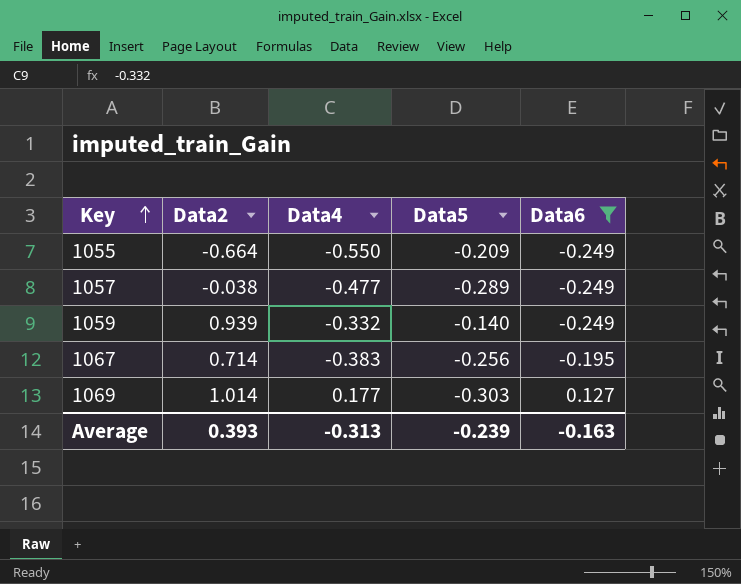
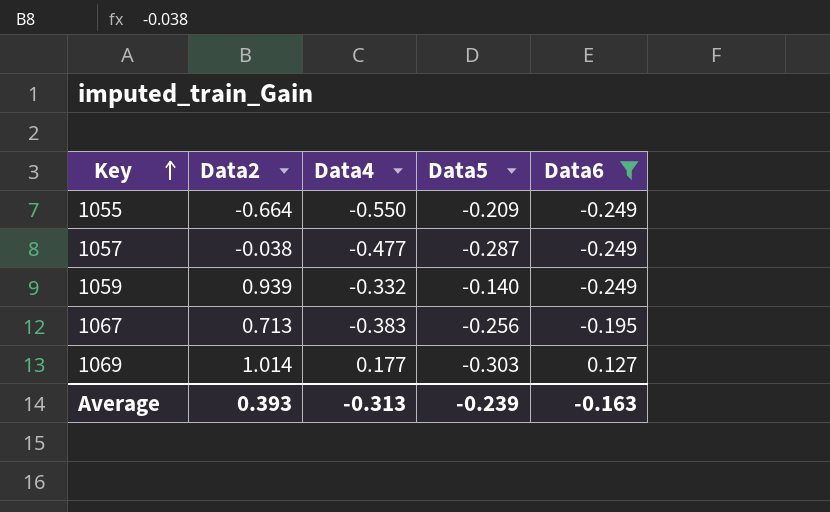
1057 | Data5: -0.289 -> -0.287
1067 | Data2: 0.714 -> 0.713

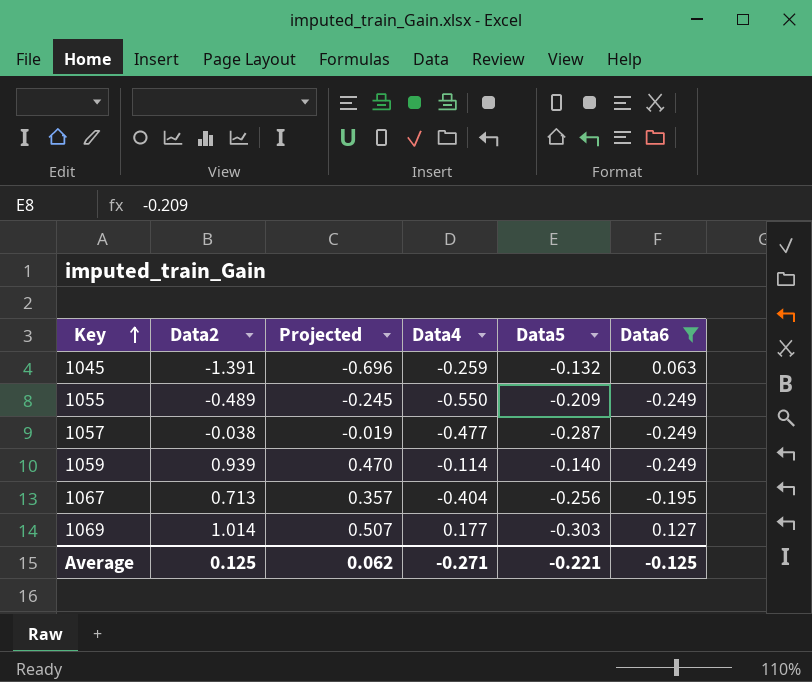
column Projected | formula: none -> [Data2] * 0.5
row 1045: none -> -1.391 | -0.696 | -0.259 | -0.132 | 0.063
1055 | Data2: -0.664 -> -0.489
1059 | Data4: -0.332 -> -0.114
1067 | Data4: -0.383 -> -0.404
Average | Data2: 0.393 -> 0.125
Average | Data4: -0.313 -> -0.271
Average | Data5: -0.239 -> -0.221
Average | Data6: -0.163 -> -0.125

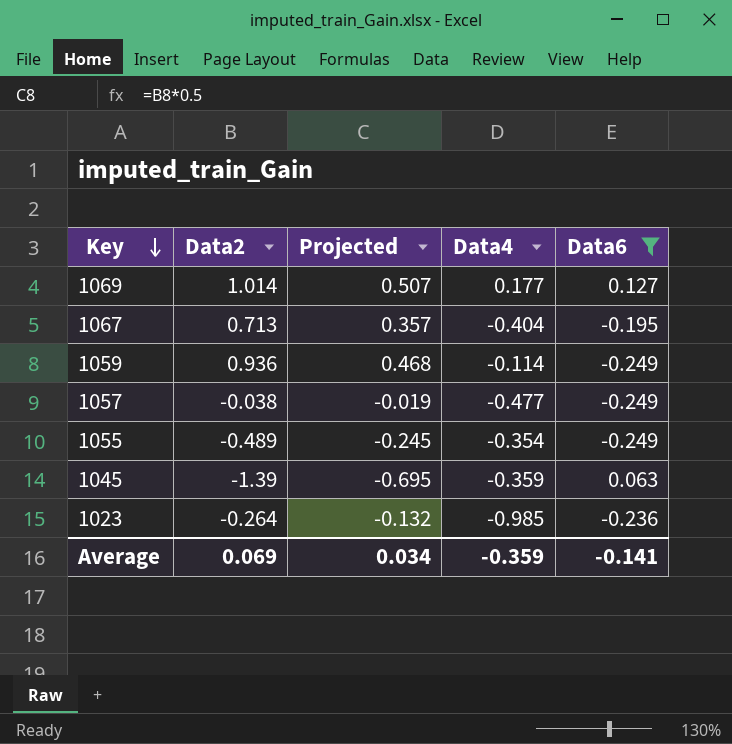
row order: Key ascending -> Key descending
column Data5 | position: 5 -> none
1059 | Data2: 0.939 -> 0.936
1059 | Projected: 0.470 -> 0.468
1055 | Data4: -0.550 -> -0.354
1045 | Data2: -1.391 -> -1.39
1045 | Projected: -0.696 -> -0.695
1045 | Data4: -0.259 -> -0.359
row 1023: none -> -0.264 | -0.132 | -0.985 | -0.236
Average | Data2: 0.125 -> 0.069
Average | Projected: 0.062 -> 0.034
Average | Data4: -0.271 -> -0.359
Average | Data6: -0.125 -> -0.141

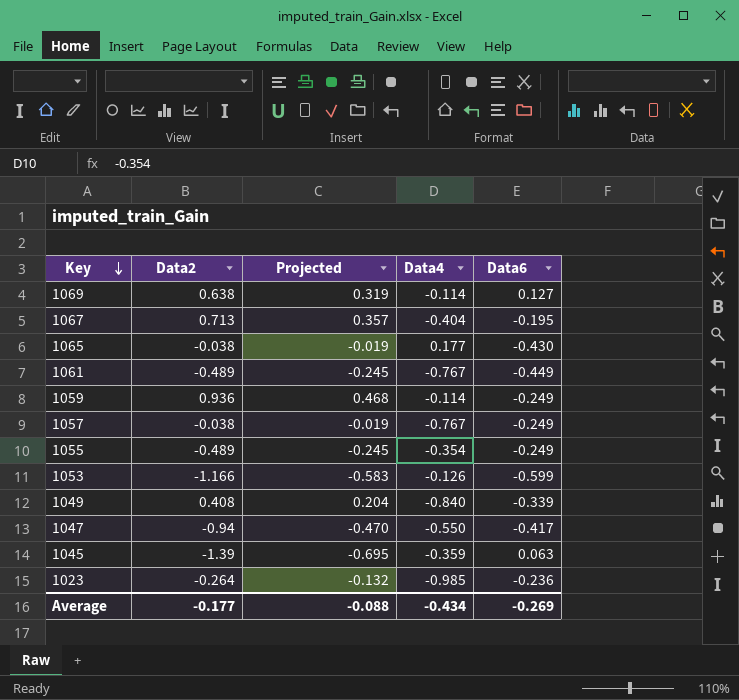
filter: Data6 >= -0.249 -> none
1069 | Data2: 1.014 -> 0.638
1069 | Projected: 0.507 -> 0.319
1069 | Data4: 0.177 -> -0.114
1057 | Data4: -0.477 -> -0.767
Average | Data2: 0.069 -> -0.177
Average | Projected: 0.034 -> -0.088
Average | Data4: -0.359 -> -0.434
Average | Data6: -0.141 -> -0.269

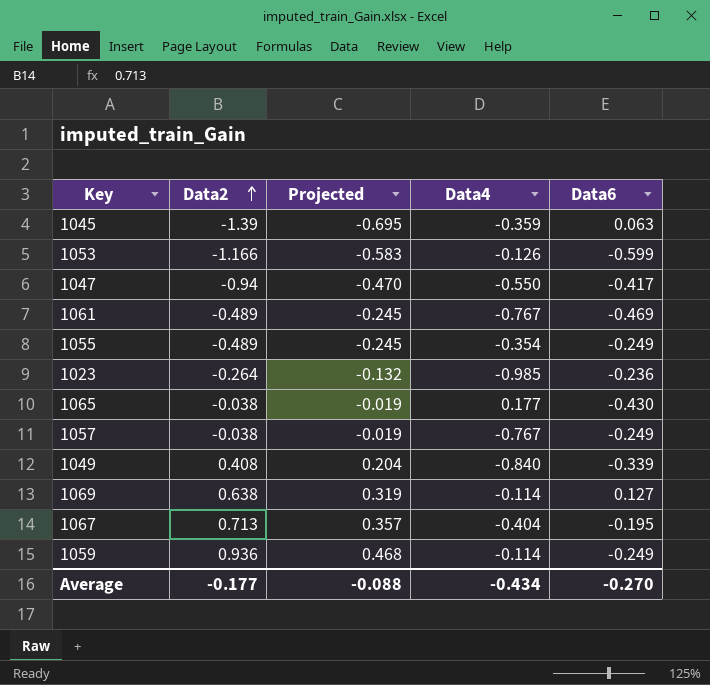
row order: Key descending -> Data2 ascending
1061 | Data6: -0.449 -> -0.469
Average | Data6: -0.269 -> -0.270

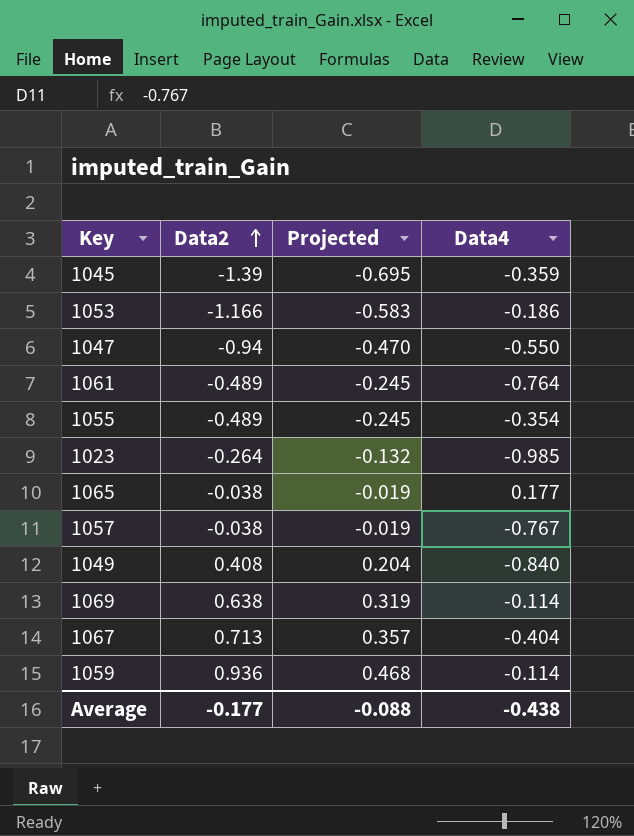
column Data6 | position: 5 -> none
1053 | Data4: -0.126 -> -0.186
1061 | Data4: -0.767 -> -0.764
Average | Data4: -0.434 -> -0.438

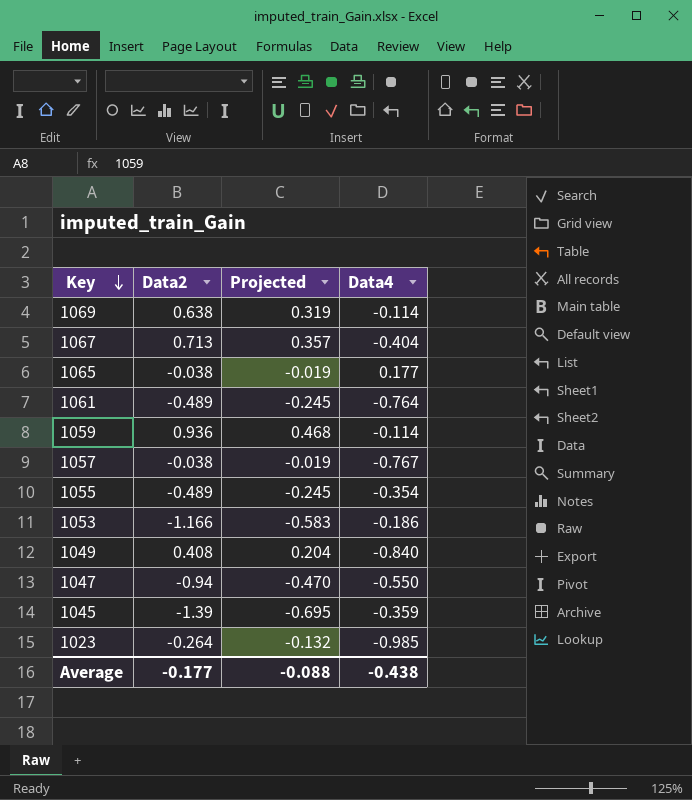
row order: Data2 ascending -> Key descending

